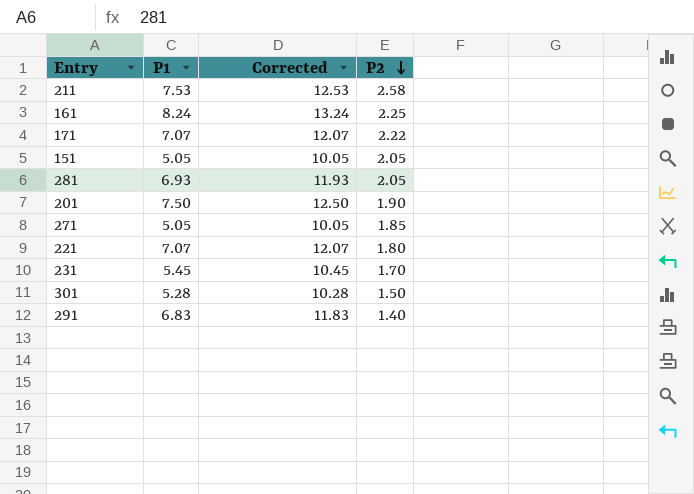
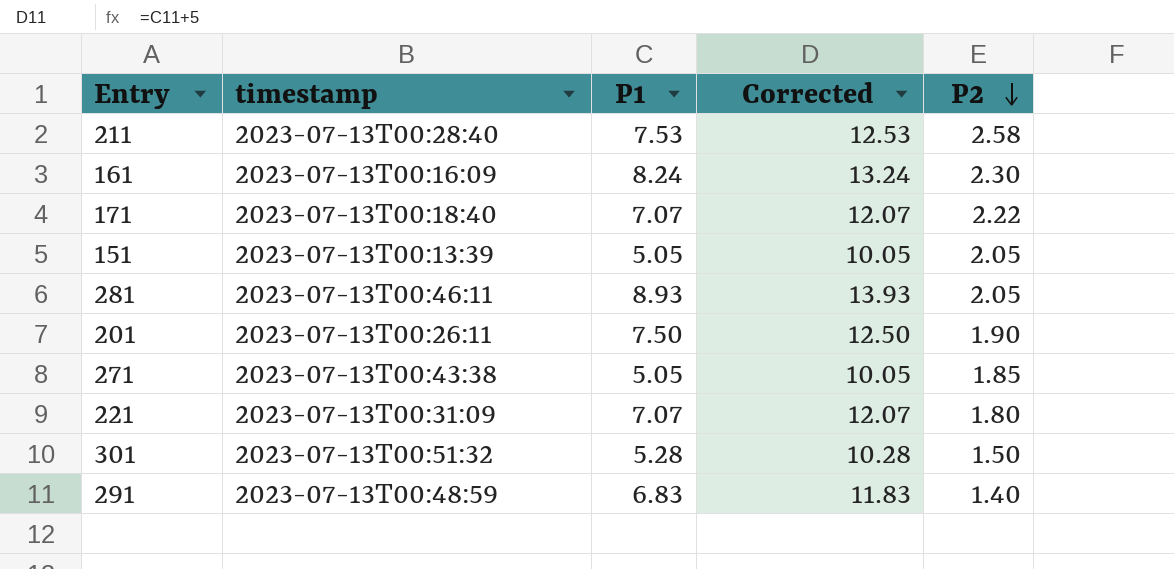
column timestamp | position: none -> 2
row 231: 5.45 | 10.45 | 1.70 -> none
161 | P2: 2.25 -> 2.30
281 | P1: 6.93 -> 8.93
281 | Corrected: 11.93 -> 13.93

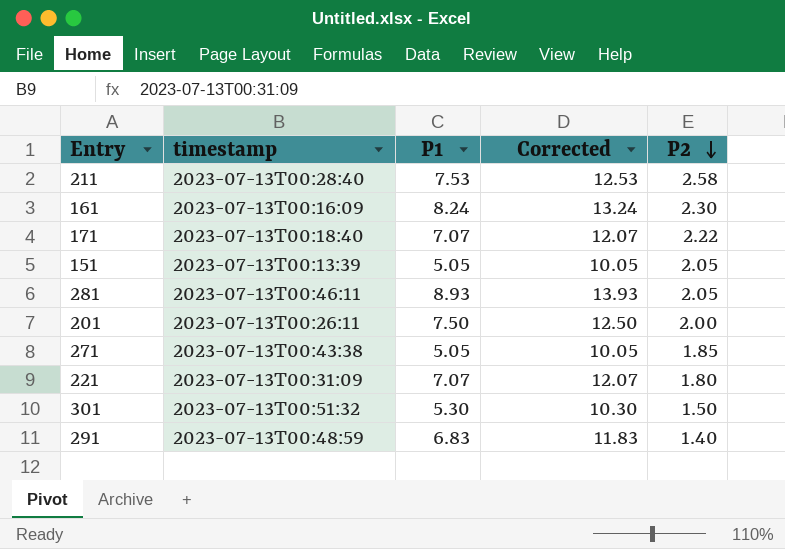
201 | P2: 1.90 -> 2.00
301 | P1: 5.28 -> 5.30
301 | Corrected: 10.28 -> 10.30

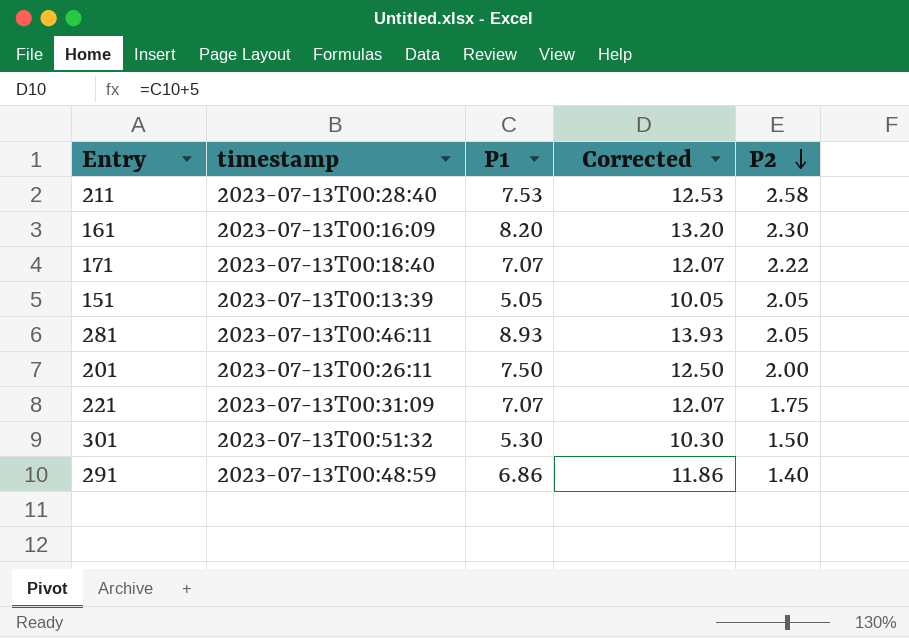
row 271: 2023-07-13T00:43:38 | 5.05 | 10.05 | 1.85 -> none
161 | P1: 8.24 -> 8.20
161 | Corrected: 13.24 -> 13.20
221 | P2: 1.80 -> 1.75
291 | P1: 6.83 -> 6.86
291 | Corrected: 11.83 -> 11.86

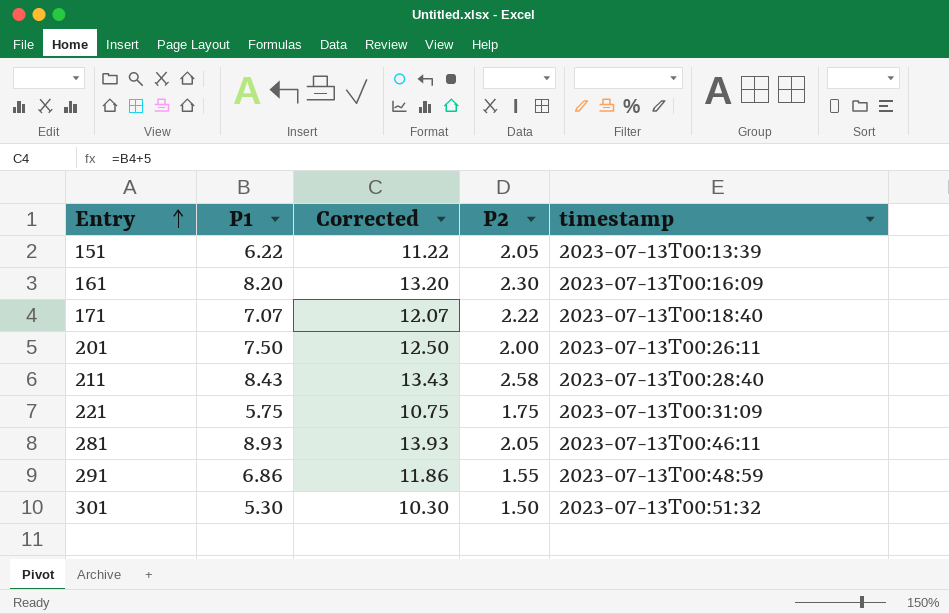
row order: P2 descending -> Entry ascending
column timestamp | position: 2 -> 5
151 | P1: 5.05 -> 6.22
151 | Corrected: 10.05 -> 11.22
211 | P1: 7.53 -> 8.43
211 | Corrected: 12.53 -> 13.43
221 | P1: 7.07 -> 5.75
221 | Corrected: 12.07 -> 10.75
291 | P2: 1.40 -> 1.55

